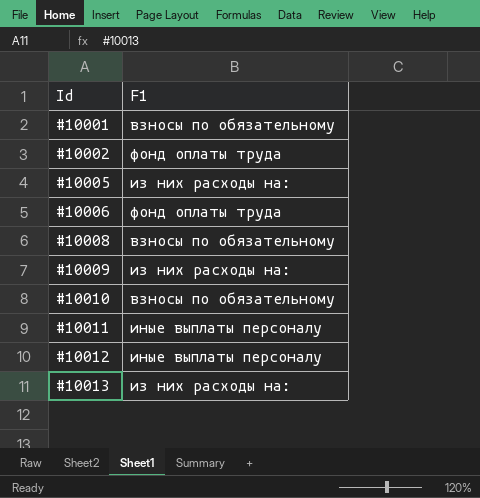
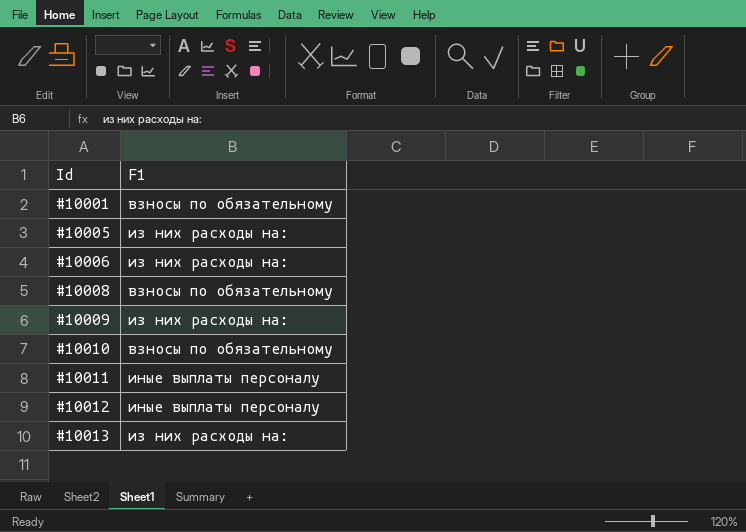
row #10002: фонд оплаты труда -> none
#10006 | F1: фонд оплаты труда -> из них расходы на:

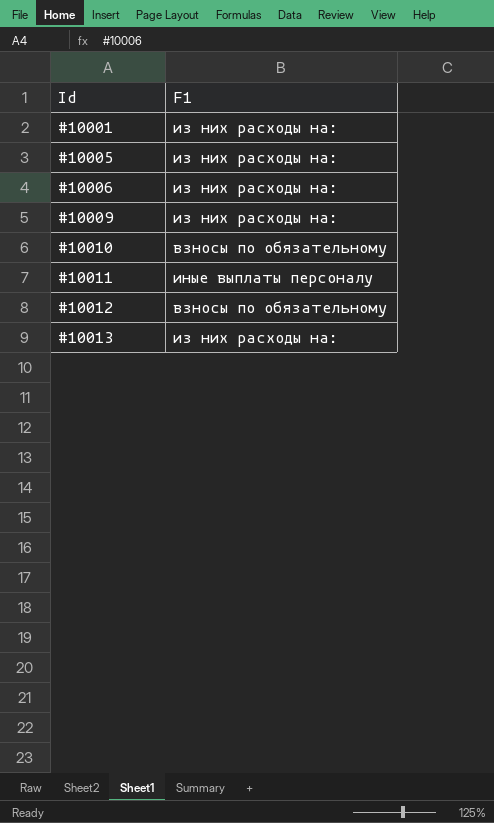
row #10008: взносы по обязательному -> none
#10001 | F1: взносы по обязательному -> из них расходы на:
#10012 | F1: иные выплаты персоналу -> взносы по обязательному

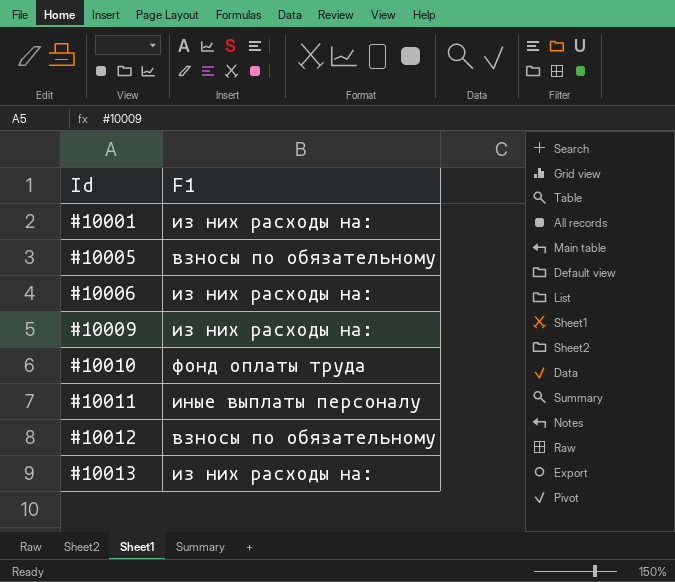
#10005 | F1: из них расходы на: -> взносы по обязательному
#10010 | F1: взносы по обязательному -> фонд оплаты труда

